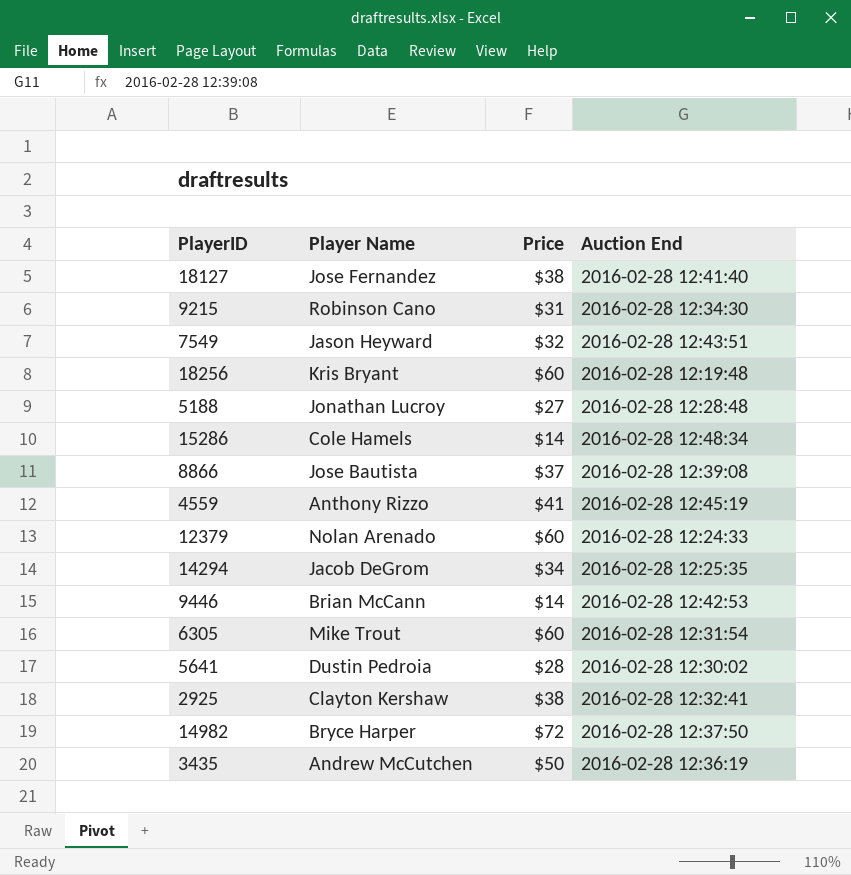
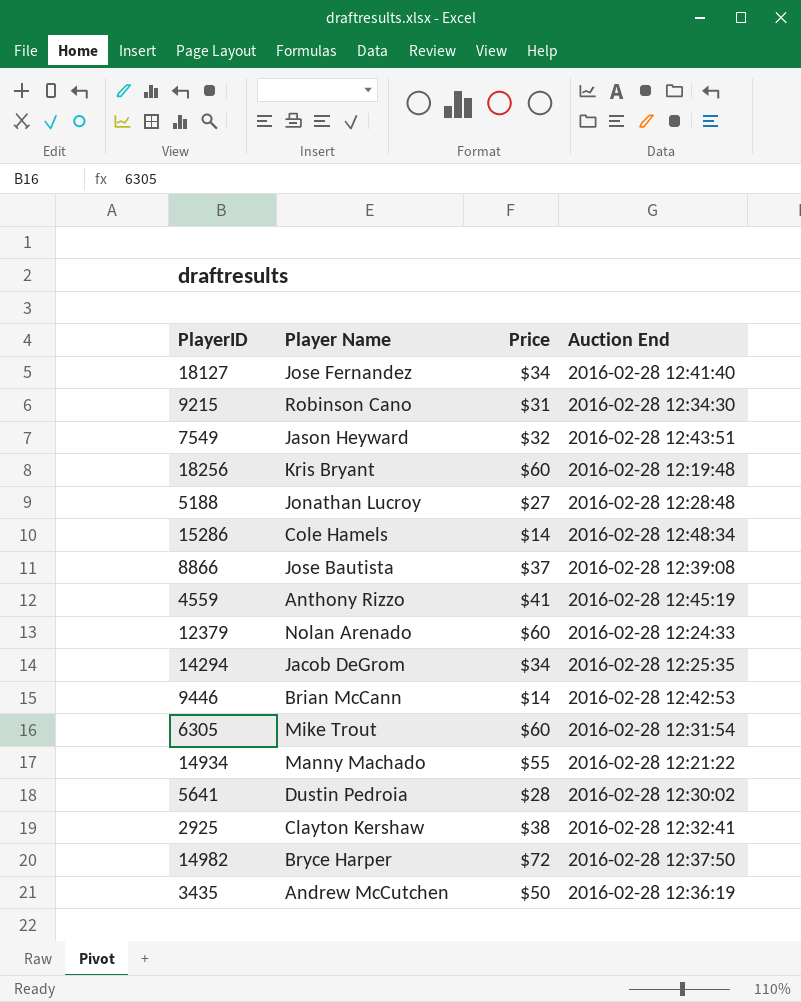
18127 | Price: $38 -> $34
row 14934: none -> Manny Machado | $55 | 2016-02-28 12:21:22

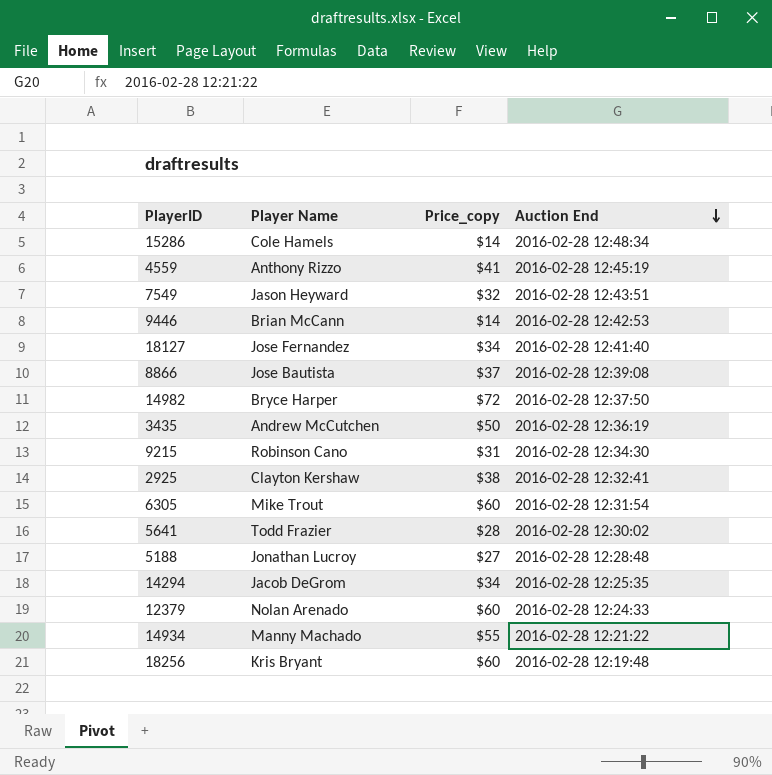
row order: none -> Auction End descending
column name: Price -> Price_copy
5641 | Player Name: Dustin Pedroia -> Todd Frazier

